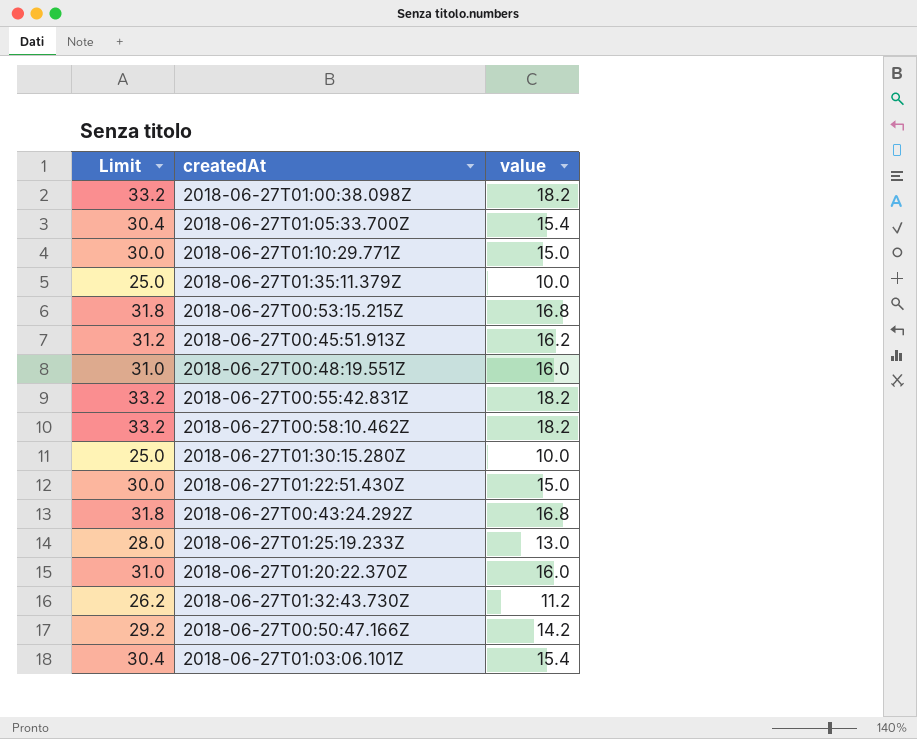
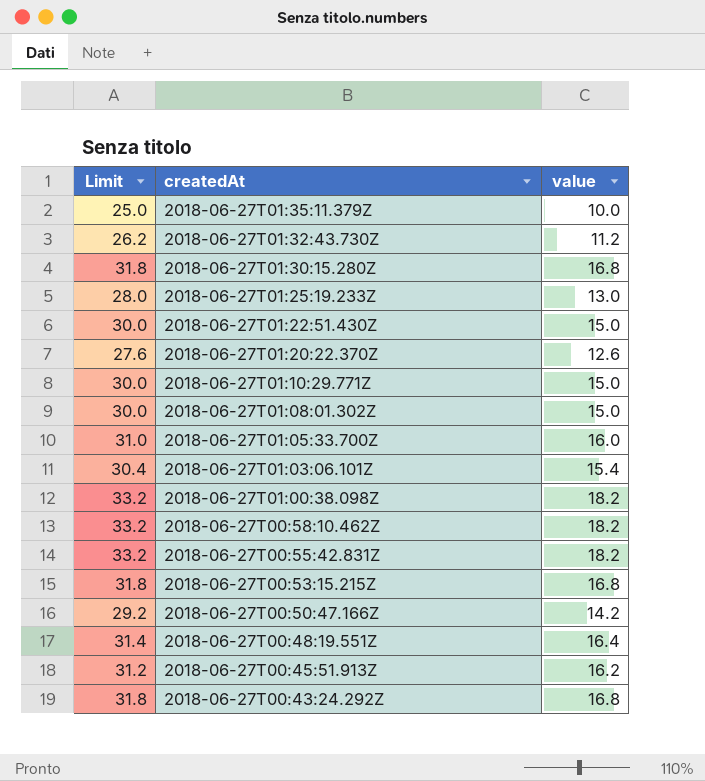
row order: none -> createdAt descending
2018-06-27T01:30:15.280Z | Limit: 25.0 -> 31.8
2018-06-27T01:30:15.280Z | value: 10.0 -> 16.8
2018-06-27T01:20:22.370Z | Limit: 31.0 -> 27.6
2018-06-27T01:20:22.370Z | value: 16.0 -> 12.6
row 2018-06-27T01:08:01.302Z: none -> 30.0 | 15.0
2018-06-27T01:05:33.700Z | Limit: 30.4 -> 31.0
2018-06-27T01:05:33.700Z | value: 15.4 -> 16.0
2018-06-27T00:48:19.551Z | Limit: 31.0 -> 31.4
2018-06-27T00:48:19.551Z | value: 16.0 -> 16.4

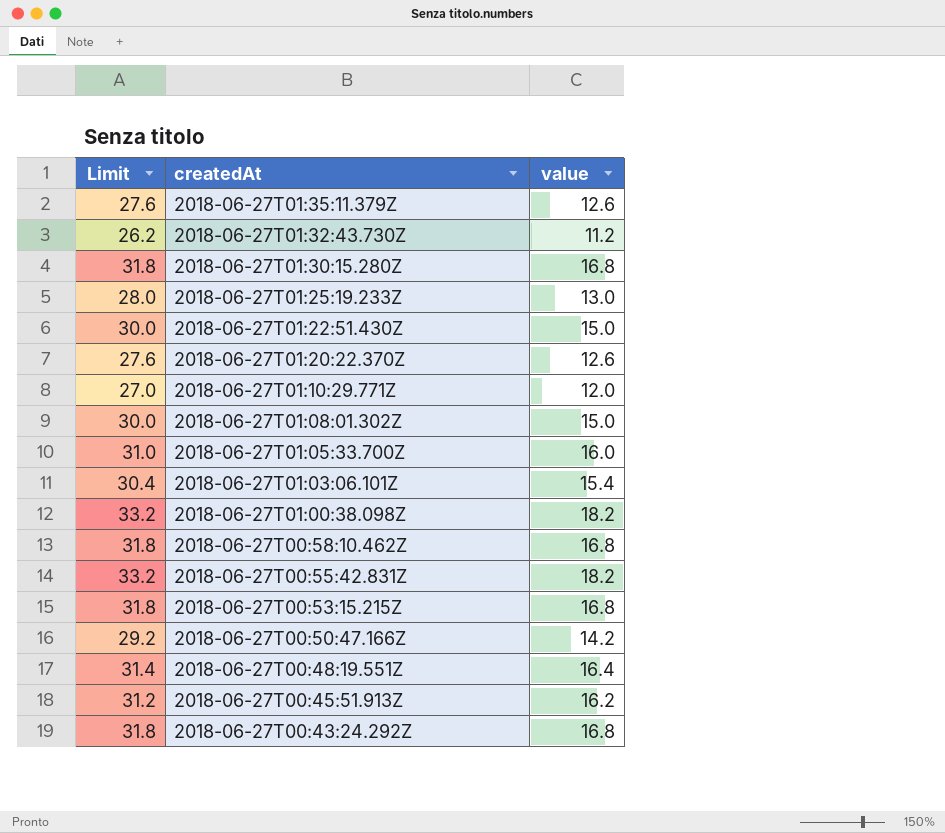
2018-06-27T01:35:11.379Z | Limit: 25.0 -> 27.6
2018-06-27T01:35:11.379Z | value: 10.0 -> 12.6
2018-06-27T01:10:29.771Z | Limit: 30.0 -> 27.0
2018-06-27T01:10:29.771Z | value: 15.0 -> 12.0
2018-06-27T00:58:10.462Z | Limit: 33.2 -> 31.8
2018-06-27T00:58:10.462Z | value: 18.2 -> 16.8

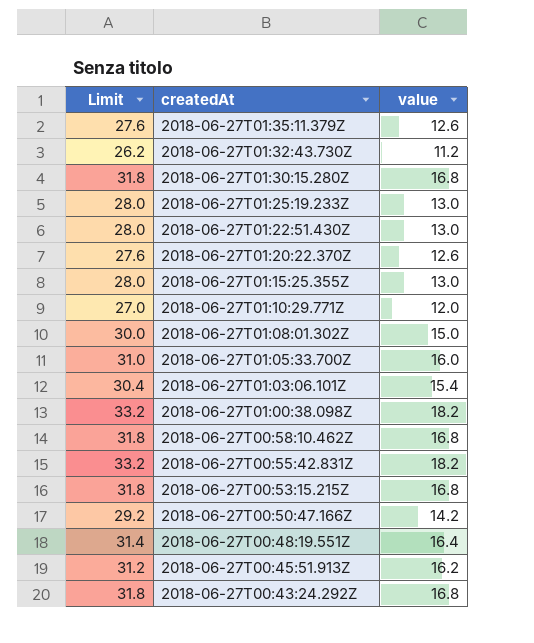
2018-06-27T01:22:51.430Z | Limit: 30.0 -> 28.0
2018-06-27T01:22:51.430Z | value: 15.0 -> 13.0
row 2018-06-27T01:15:25.355Z: none -> 28.0 | 13.0

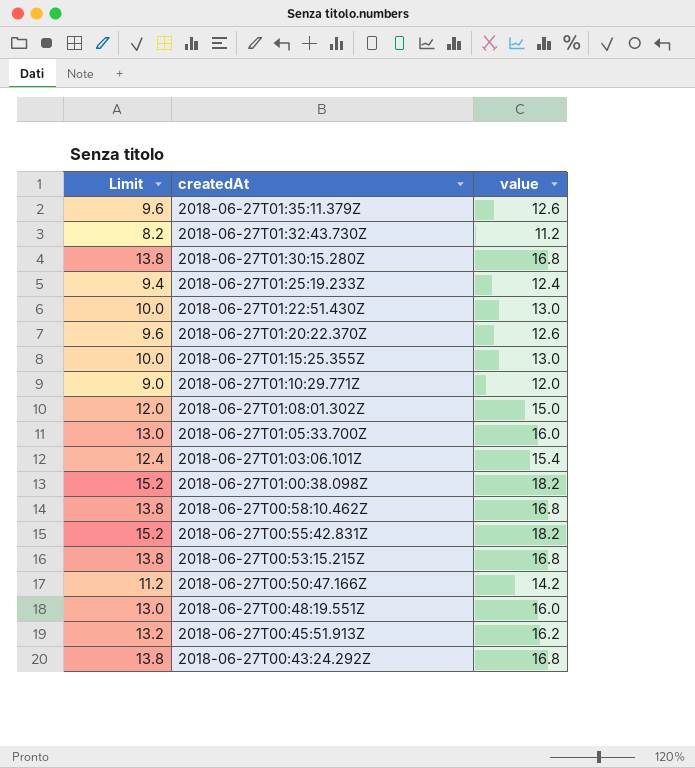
column Limit | formula: [value] + 15 -> [value] - 3
2018-06-27T01:25:19.233Z | value: 13.0 -> 12.4
2018-06-27T00:48:19.551Z | value: 16.4 -> 16.0

